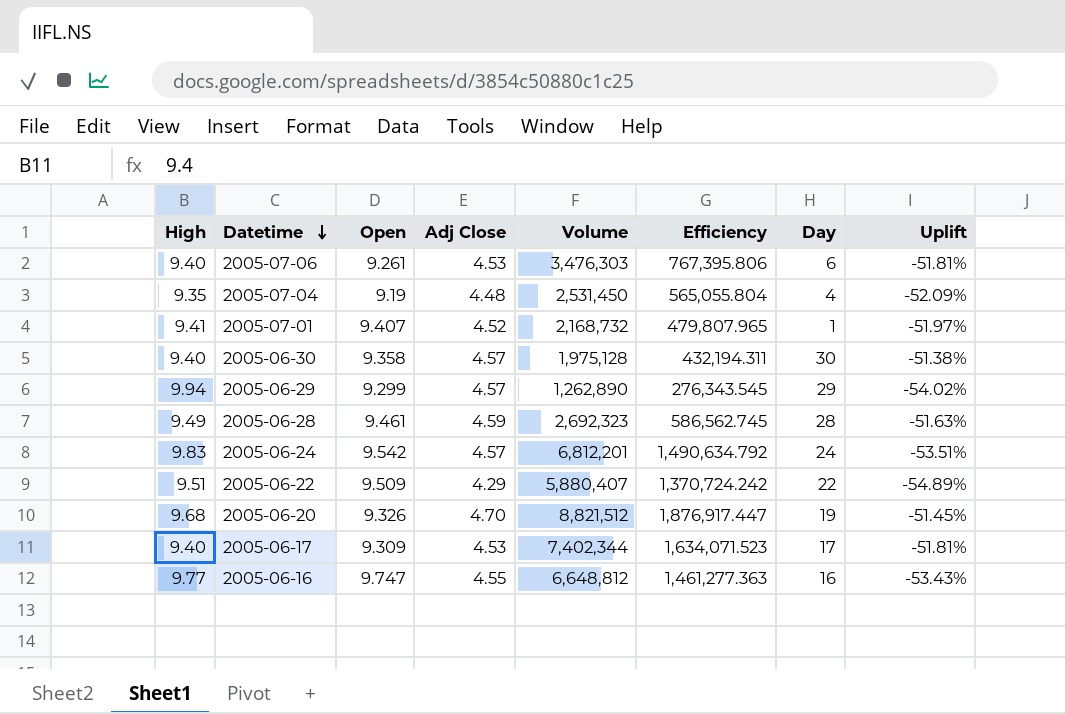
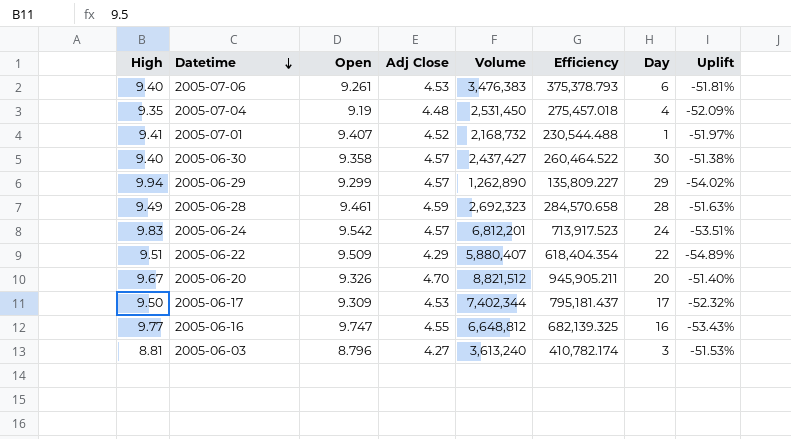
column Efficiency | formula: [Volume] / [Adj Close] -> [Volume] / [Open]
2005-07-06 | Volume: 3,476,303 -> 3,476,383
2005-06-30 | Volume: 1,975,128 -> 2,437,427
2005-06-20 | High: 9.68 -> 9.67
2005-06-20 | Day: 19 -> 20
2005-06-20 | Uplift: -51.45% -> -51.40%
2005-06-17 | High: 9.40 -> 9.50
2005-06-17 | Uplift: -51.81% -> -52.32%
row 2005-06-03: none -> 8.81 | 8.796 | 4.27 | 3,613,240 | 410,782.174 | 3 | -51.53%

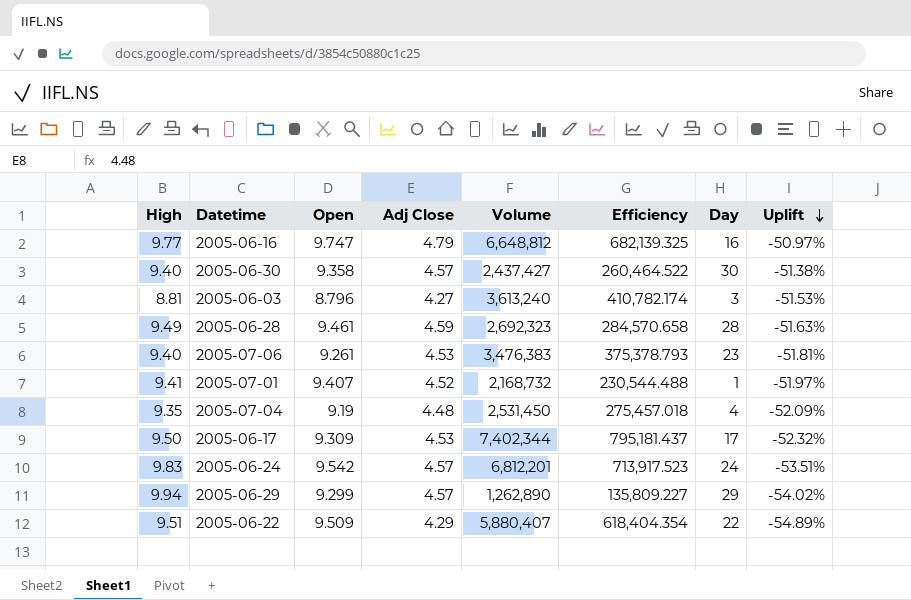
row order: Datetime descending -> Uplift descending
row 2005-06-20: 9.67 | 9.326 | 4.70 | 8,821,512 | 945,905.211 | 20 | -51.40% -> none
2005-06-16 | Adj Close: 4.55 -> 4.79
2005-06-16 | Uplift: -53.43% -> -50.97%
2005-07-06 | Day: 6 -> 23

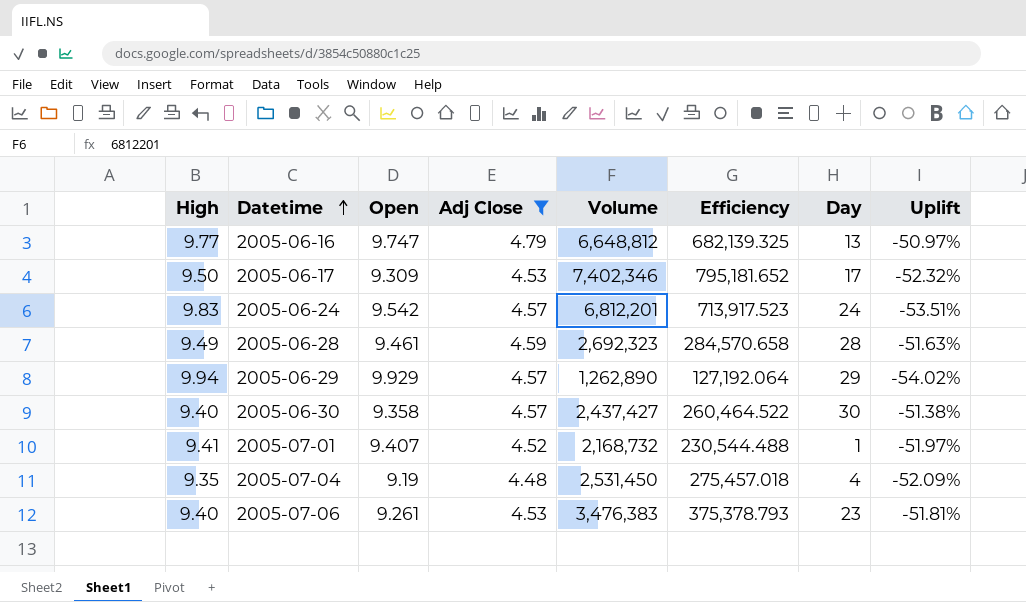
filter: none -> Adj Close >= 4.48
row order: Uplift descending -> Datetime ascending
2005-06-16 | Day: 16 -> 13
2005-06-17 | Volume: 7,402,344 -> 7,402,346
2005-06-17 | Efficiency: 795,181.437 -> 795,181.652
2005-06-29 | Open: 9.299 -> 9.929
2005-06-29 | Efficiency: 135,809.227 -> 127,192.064

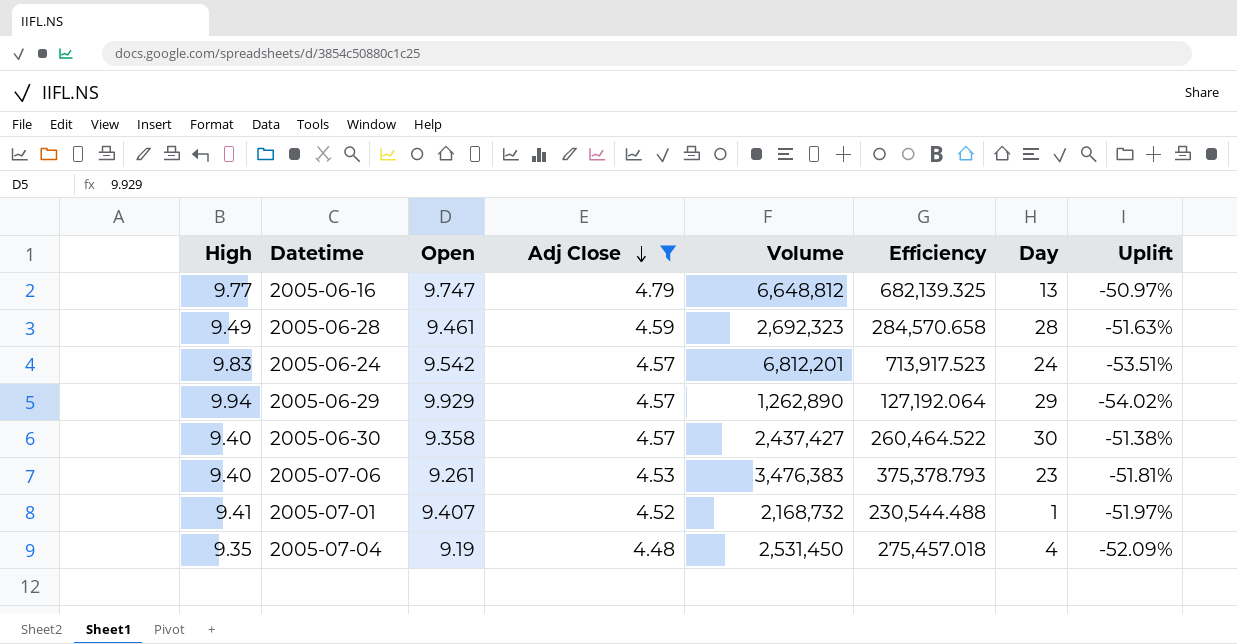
row order: Datetime ascending -> Adj Close descending
row 2005-06-17: 9.50 | 9.309 | 4.53 | 7,402,346 | 795,181.652 | 17 | -52.32% -> none

